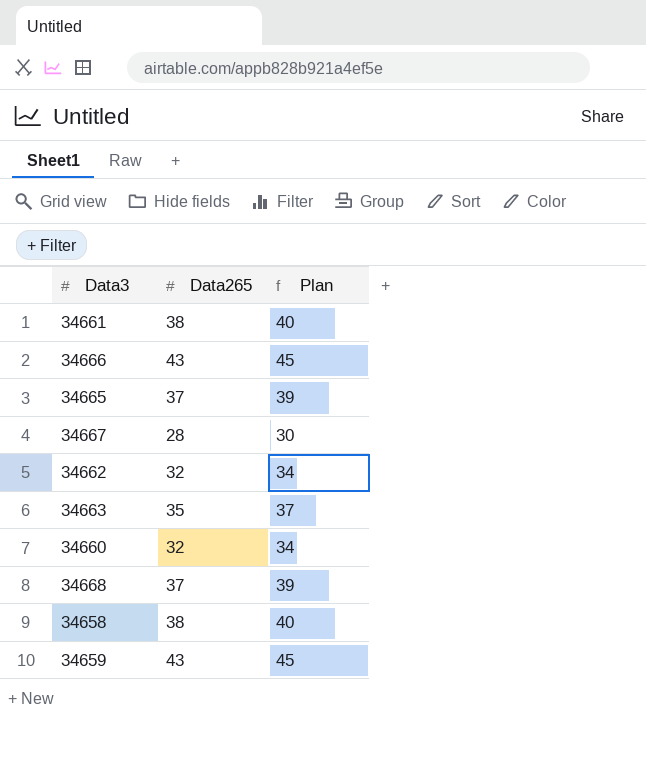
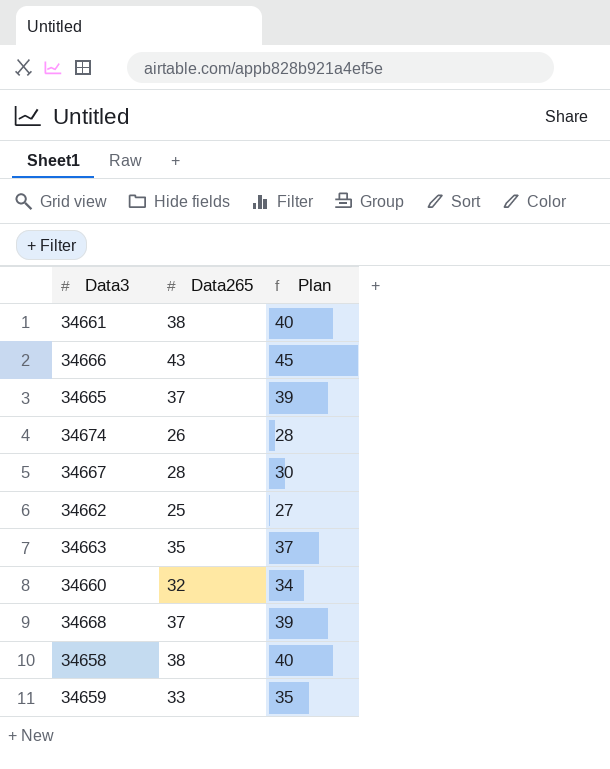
row 34674: none -> 26 | 28
34662 | Data265: 32 -> 25
34662 | Plan: 34 -> 27
34659 | Data265: 43 -> 33
34659 | Plan: 45 -> 35

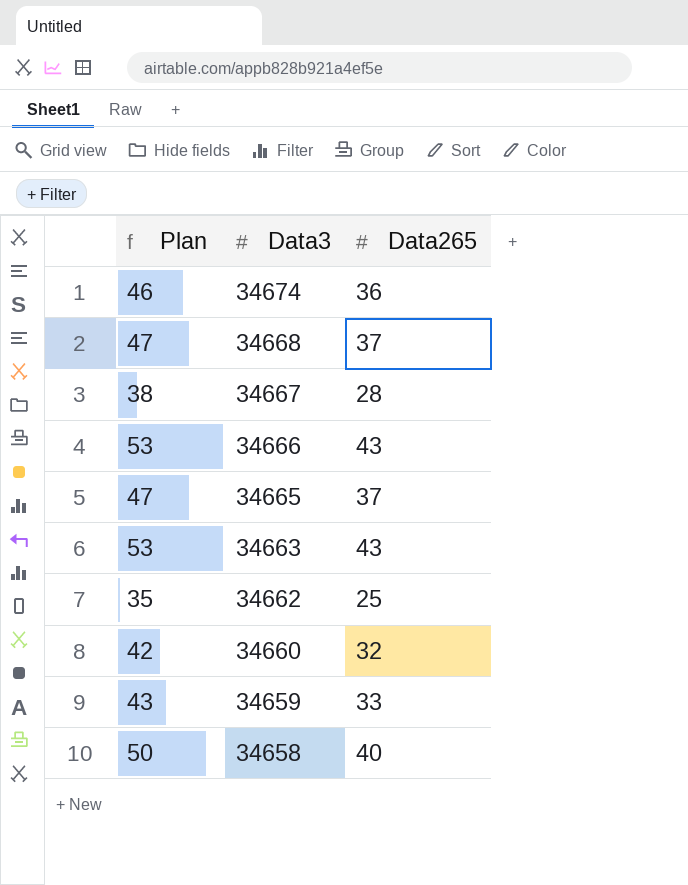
row order: none -> Data3 descending
column Plan | formula: [Data265] + 2 -> [Data265] + 10
column Plan | position: 3 -> 1
row 34661: 38 | 40 -> none
34674 | Data265: 26 -> 36
34663 | Data265: 35 -> 43
34658 | Data265: 38 -> 40

